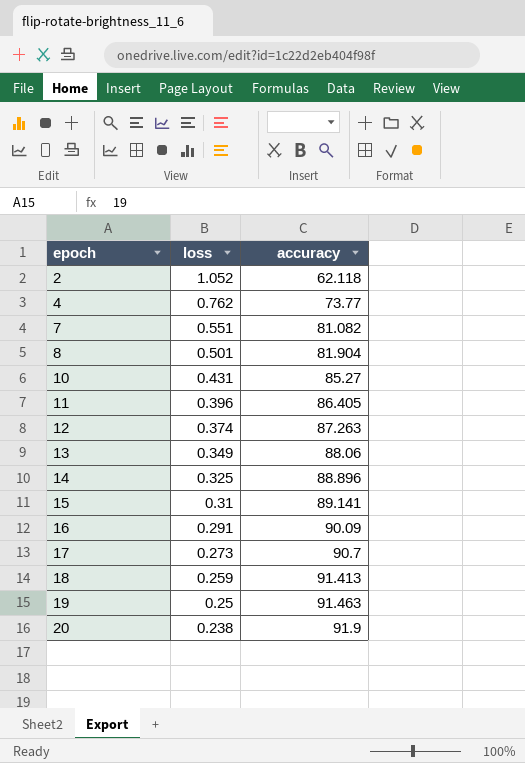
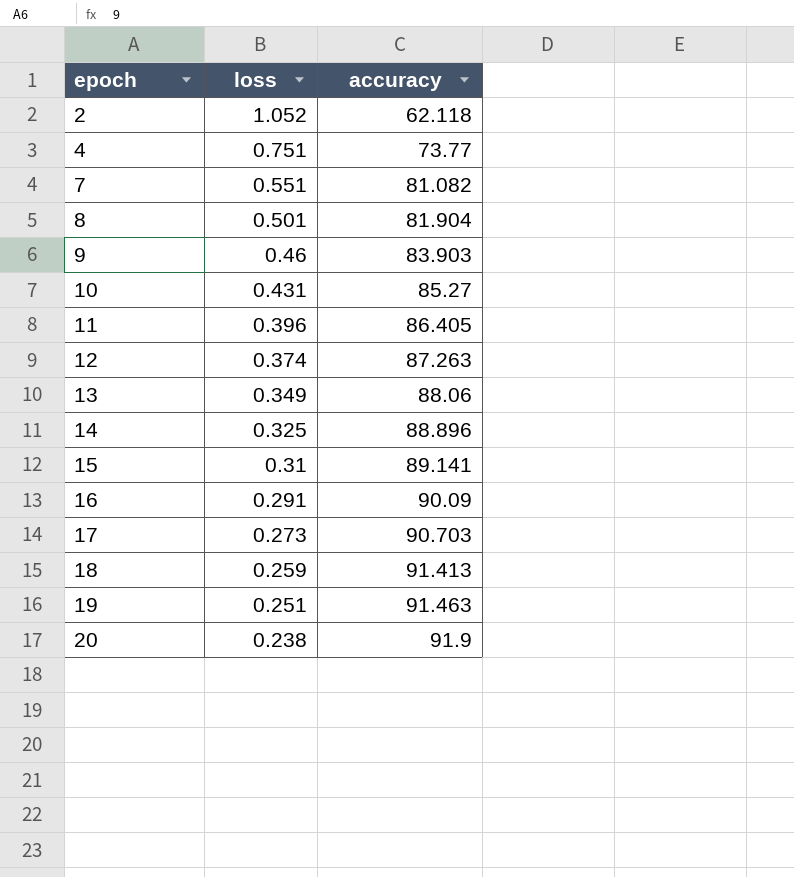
4 | loss: 0.762 -> 0.751
row 9: none -> 0.46 | 83.903
17 | accuracy: 90.7 -> 90.703
19 | loss: 0.25 -> 0.251

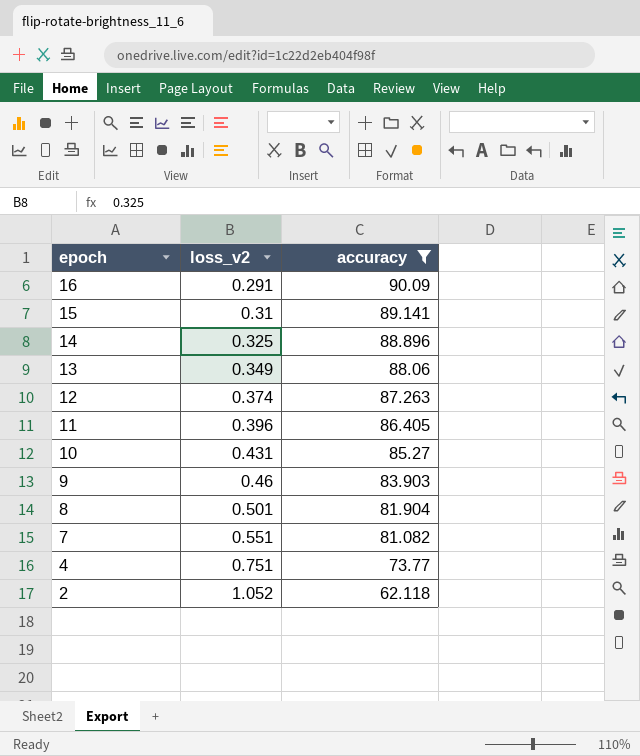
filter: none -> accuracy <= 90.09
row order: epoch ascending -> epoch descending
column name: loss -> loss_v2

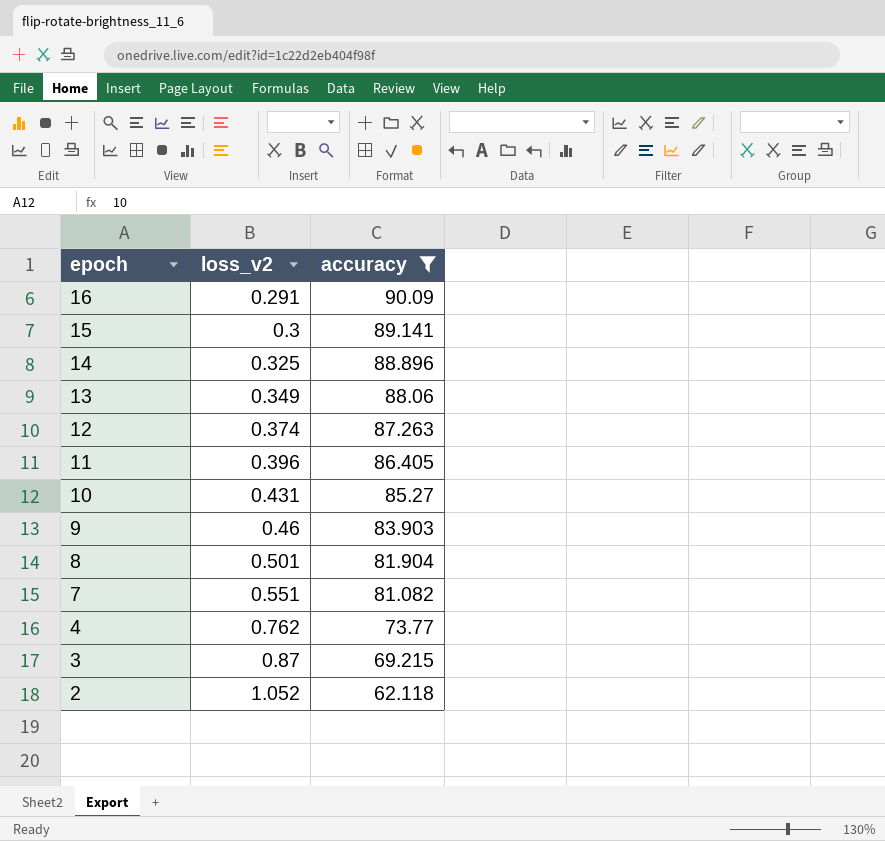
15 | loss_v2: 0.31 -> 0.3
4 | loss_v2: 0.751 -> 0.762
row 3: none -> 0.87 | 69.215

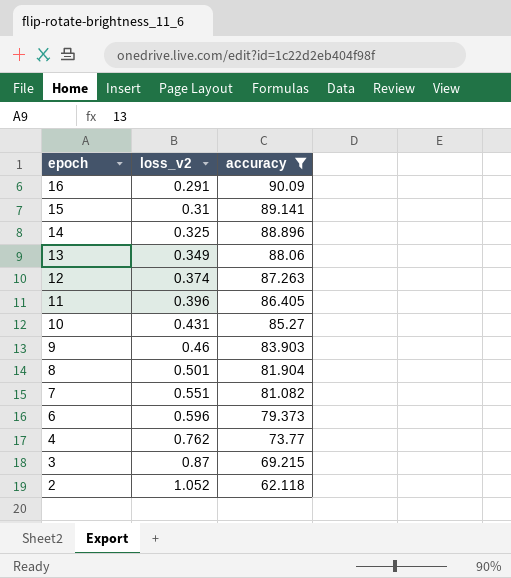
15 | loss_v2: 0.3 -> 0.31
row 6: none -> 0.596 | 79.373

